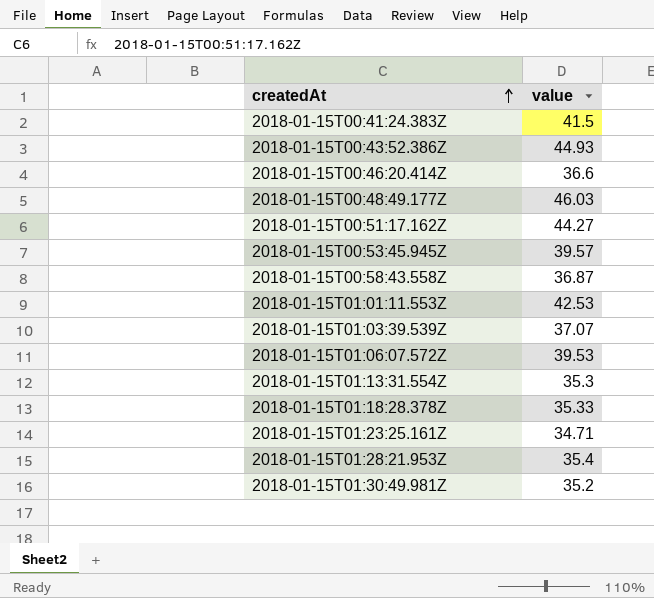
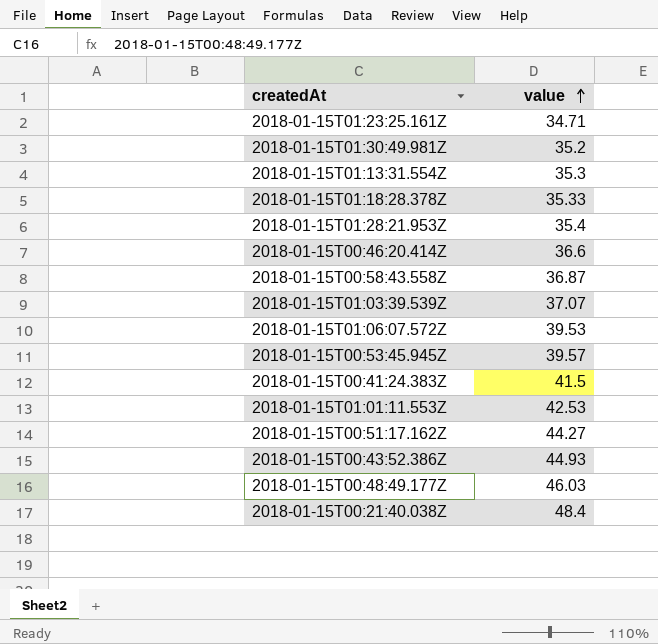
row order: createdAt ascending -> value ascending
row 2018-01-15T00:21:40.038Z: none -> 48.4

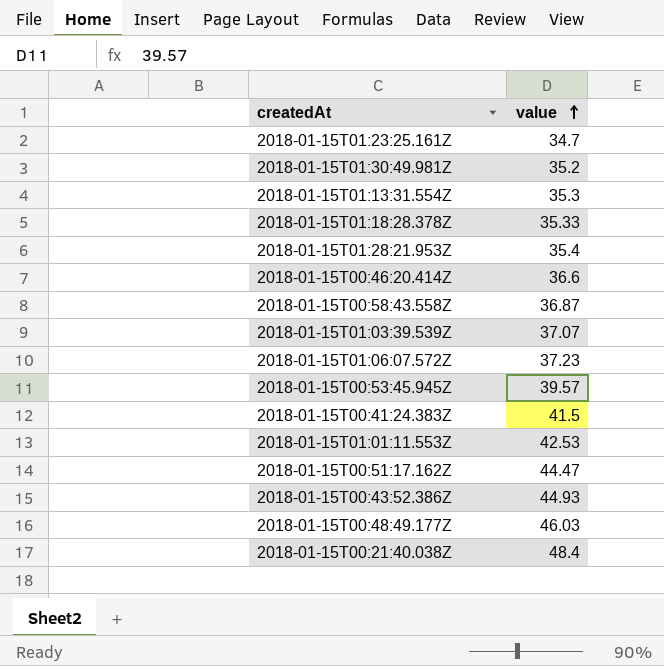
2018-01-15T01:23:25.161Z | value: 34.71 -> 34.7
2018-01-15T01:06:07.572Z | value: 39.53 -> 37.23
2018-01-15T00:51:17.162Z | value: 44.27 -> 44.47

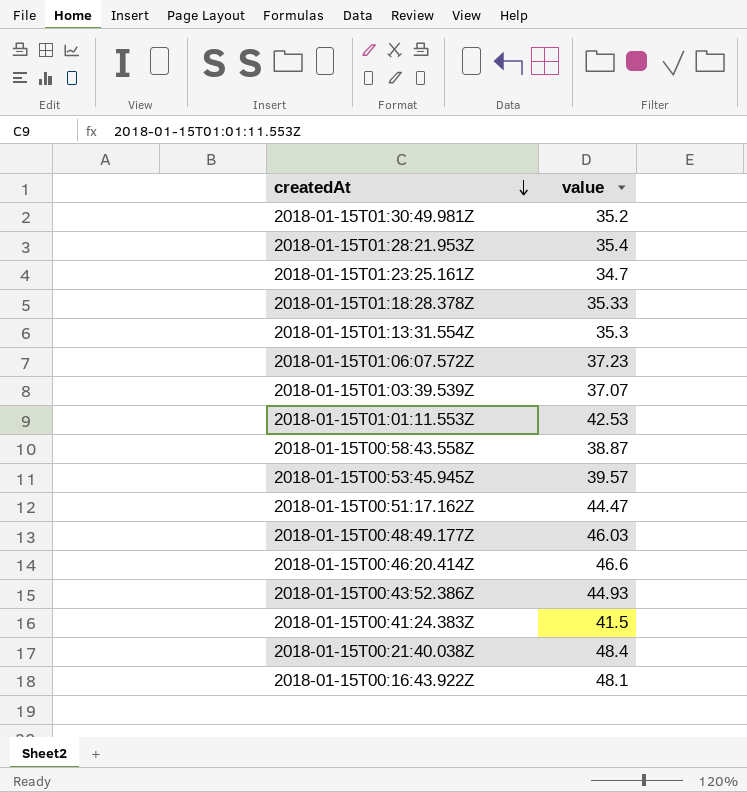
row order: value ascending -> createdAt descending
2018-01-15T00:58:43.558Z | value: 36.87 -> 38.87
2018-01-15T00:46:20.414Z | value: 36.6 -> 46.6
row 2018-01-15T00:16:43.922Z: none -> 48.1

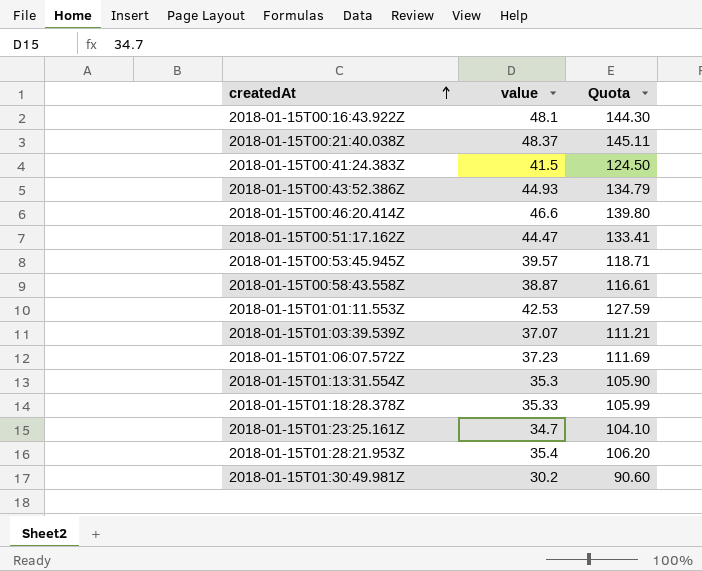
row order: createdAt descending -> createdAt ascending
column Quota | formula: none -> [value] * 3
row 2018-01-15T00:48:49.177Z: 46.03 -> none
2018-01-15T00:21:40.038Z | value: 48.4 -> 48.37
2018-01-15T01:30:49.981Z | value: 35.2 -> 30.2

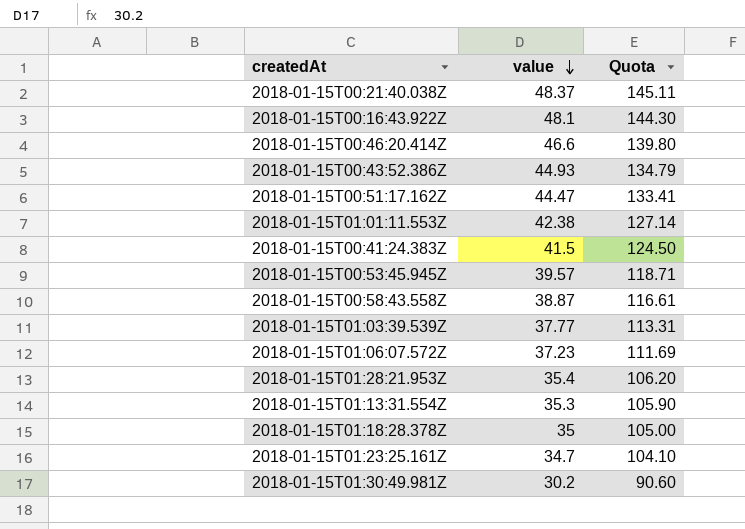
row order: createdAt ascending -> value descending
2018-01-15T01:01:11.553Z | value: 42.53 -> 42.38
2018-01-15T01:01:11.553Z | Quota: 127.59 -> 127.14
2018-01-15T01:03:39.539Z | value: 37.07 -> 37.77
2018-01-15T01:03:39.539Z | Quota: 111.21 -> 113.31
2018-01-15T01:18:28.378Z | value: 35.33 -> 35
2018-01-15T01:18:28.378Z | Quota: 105.99 -> 105.00

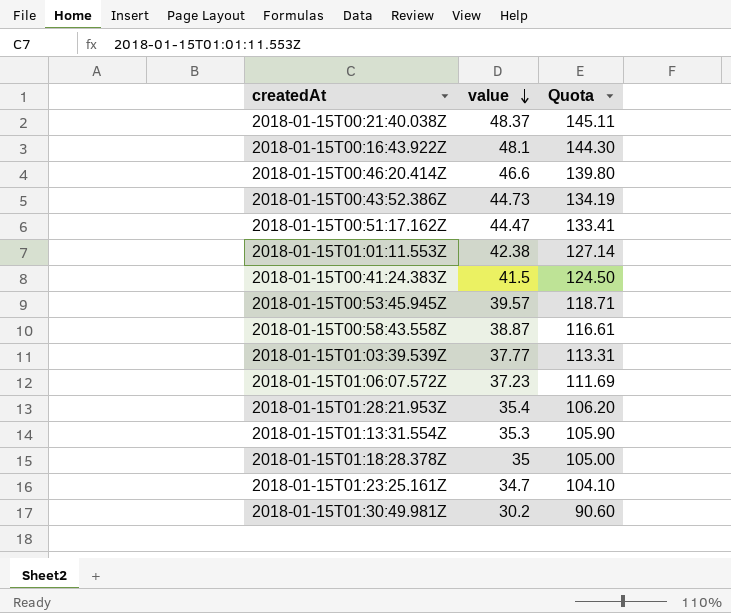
2018-01-15T00:43:52.386Z | value: 44.93 -> 44.73
2018-01-15T00:43:52.386Z | Quota: 134.79 -> 134.19

